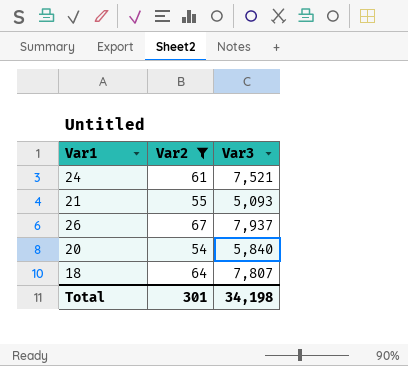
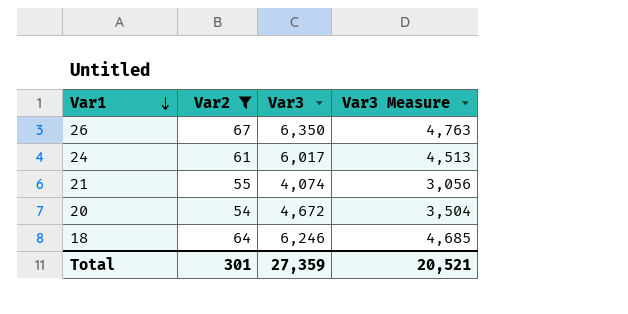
row order: none -> Var1 descending
column Var3 Measure | formula: none -> [Var3] * 0.75
26 | Var3: 7,937 -> 6,350
24 | Var3: 7,521 -> 6,017
21 | Var3: 5,093 -> 4,074
20 | Var3: 5,840 -> 4,672
18 | Var3: 7,807 -> 6,246
Total | Var3: 34,198 -> 27,359

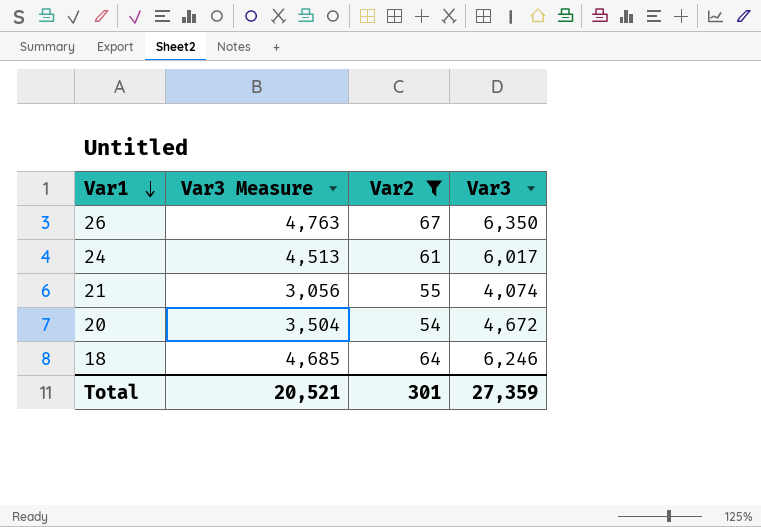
column Var3 Measure | position: 4 -> 2

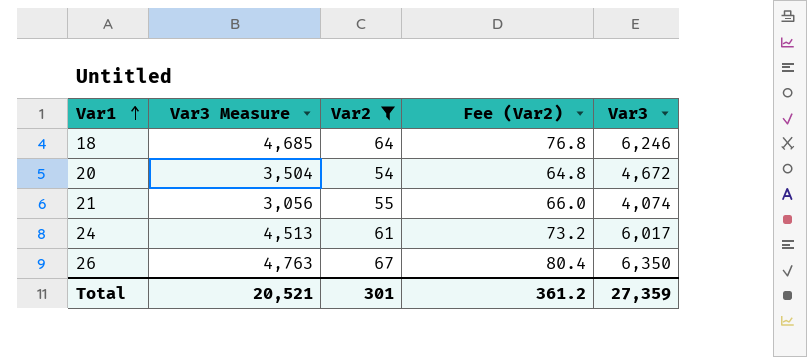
row order: Var1 descending -> Var1 ascending
column Fee (Var2) | formula: none -> [Var2] * 1.2

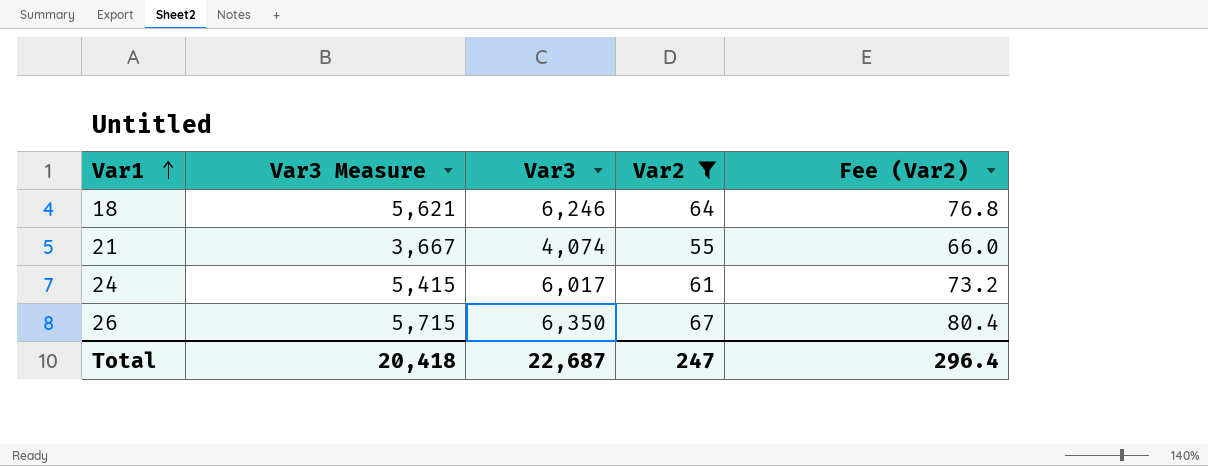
column Var3 Measure | formula: [Var3] * 0.75 -> [Var3] * 0.9
column Var3 | position: 5 -> 3
row 20: 3,504 | 54 | 64.8 | 4,672 -> none
Total | Var3 Measure: 20,521 -> 20,418
Total | Var3: 27,359 -> 22,687
Total | Var2: 301 -> 247
Total | Fee (Var2): 361.2 -> 296.4

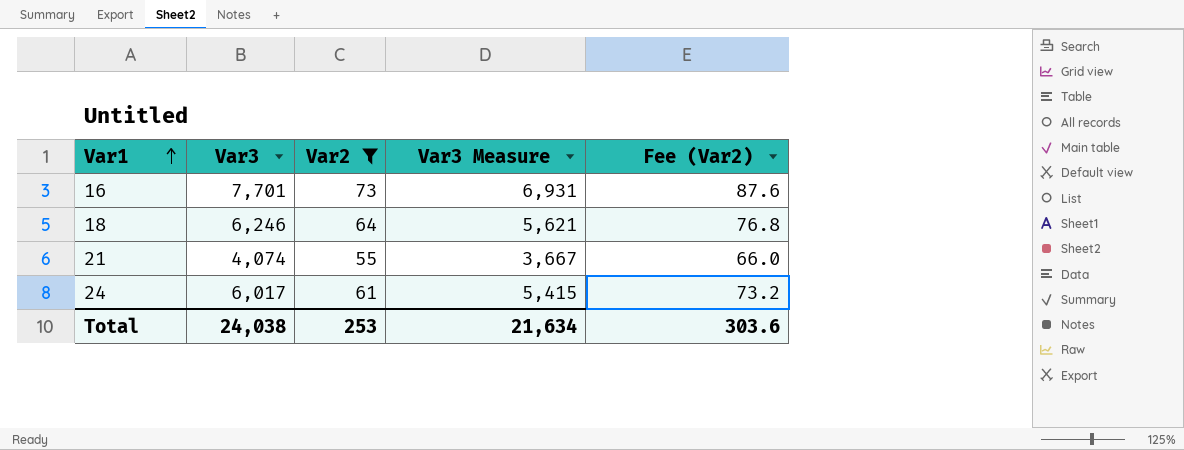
column Var3 Measure | position: 2 -> 4
row 26: 5,715 | 6,350 | 67 | 80.4 -> none
row 16: none -> 7,701 | 73 | 6,931 | 87.6
Total | Var3: 22,687 -> 24,038
Total | Var2: 247 -> 253
Total | Var3 Measure: 20,418 -> 21,634
Total | Fee (Var2): 296.4 -> 303.6

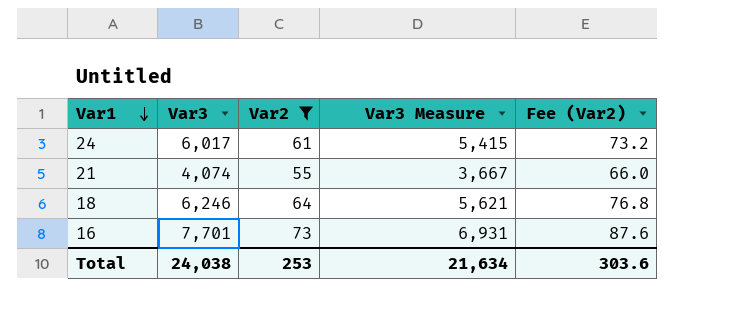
row order: Var1 ascending -> Var1 descending

